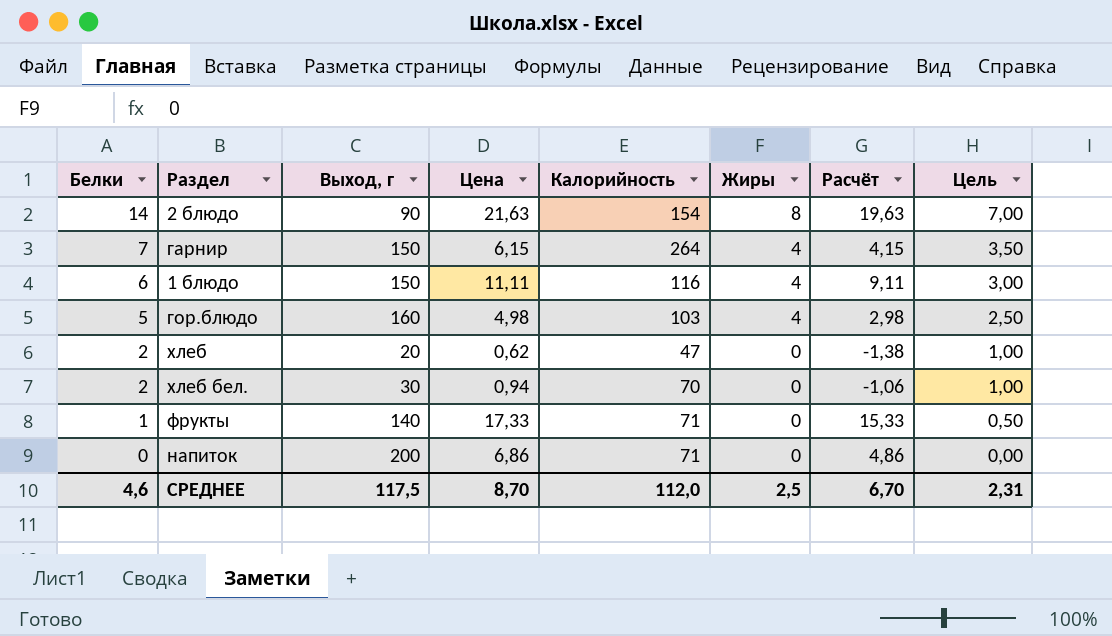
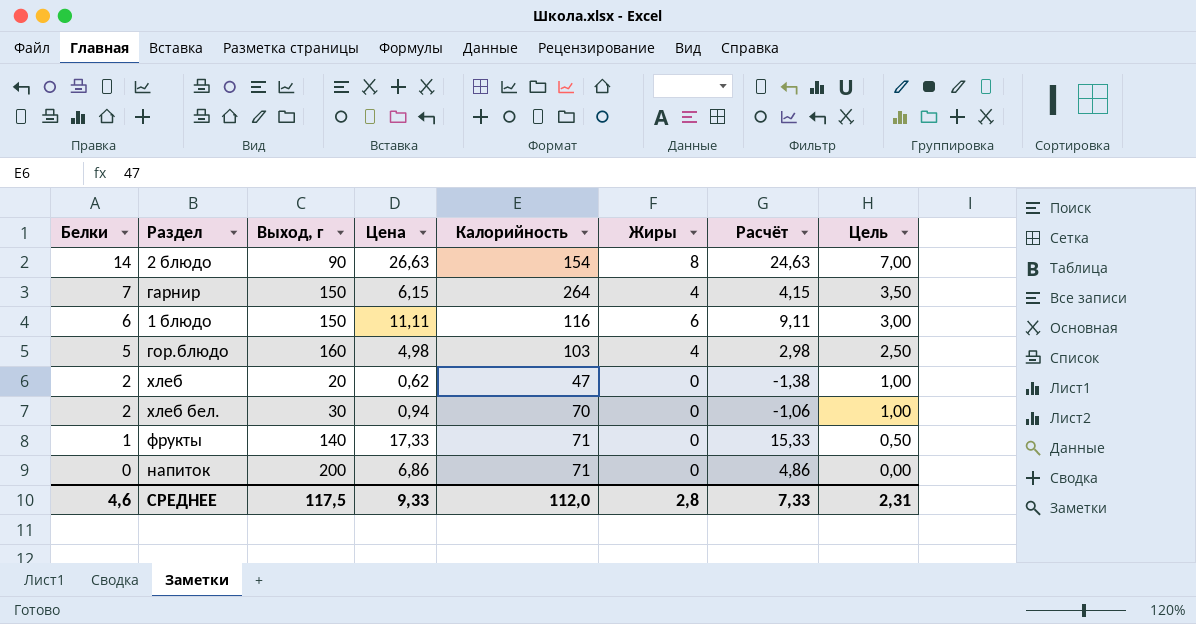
2 блюдо | Цена: 21,63 -> 26,63
2 блюдо | Расчёт: 19,63 -> 24,63
1 блюдо | Жиры: 4 -> 6
СРЕДНЕЕ | Цена: 8,70 -> 9,33
СРЕДНЕЕ | Жиры: 2,5 -> 2,8
СРЕДНЕЕ | Расчёт: 6,70 -> 7,33

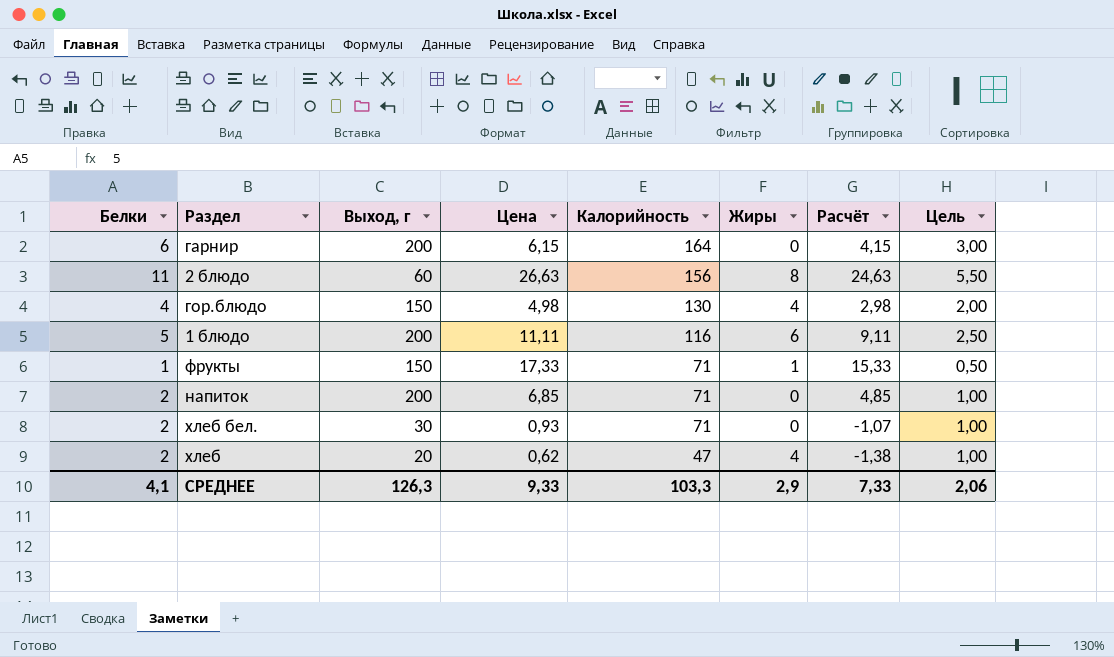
row order: Белки descending -> Калорийность descending
гарнир | Белки: 7 -> 6
гарнир | Выход, г: 150 -> 200
гарнир | Калорийность: 264 -> 164
гарнир | Жиры: 4 -> 0
гарнир | Цель: 3,50 -> 3,00
2 блюдо | Белки: 14 -> 11
2 блюдо | Выход, г: 90 -> 60
2 блюдо | Калорийность: 154 -> 156
2 блюдо | Цель: 7,00 -> 5,50
гор.блюдо | Белки: 5 -> 4
гор.блюдо | Выход, г: 160 -> 150
гор.блюдо | Калорийность: 103 -> 130
гор.блюдо | Цель: 2,50 -> 2,00
1 блюдо | Белки: 6 -> 5
1 блюдо | Выход, г: 150 -> 200
1 блюдо | Цель: 3,00 -> 2,50
фрукты | Выход, г: 140 -> 150
фрукты | Жиры: 0 -> 1
напиток | Белки: 0 -> 2
напиток | Цена: 6,86 -> 6,85
напиток | Расчёт: 4,86 -> 4,85
напиток | Цель: 0,00 -> 1,00
хлеб бел. | Цена: 0,94 -> 0,93
хлеб бел. | Калорийность: 70 -> 71
хлеб бел. | Расчёт: -1,06 -> -1,07
хлеб | Жиры: 0 -> 4
СРЕДНЕЕ | Белки: 4,6 -> 4,1
СРЕДНЕЕ | Выход, г: 117,5 -> 126,3
СРЕДНЕЕ | Калорийность: 112,0 -> 103,3
СРЕДНЕЕ | Жиры: 2,8 -> 2,9
СРЕДНЕЕ | Цель: 2,31 -> 2,06

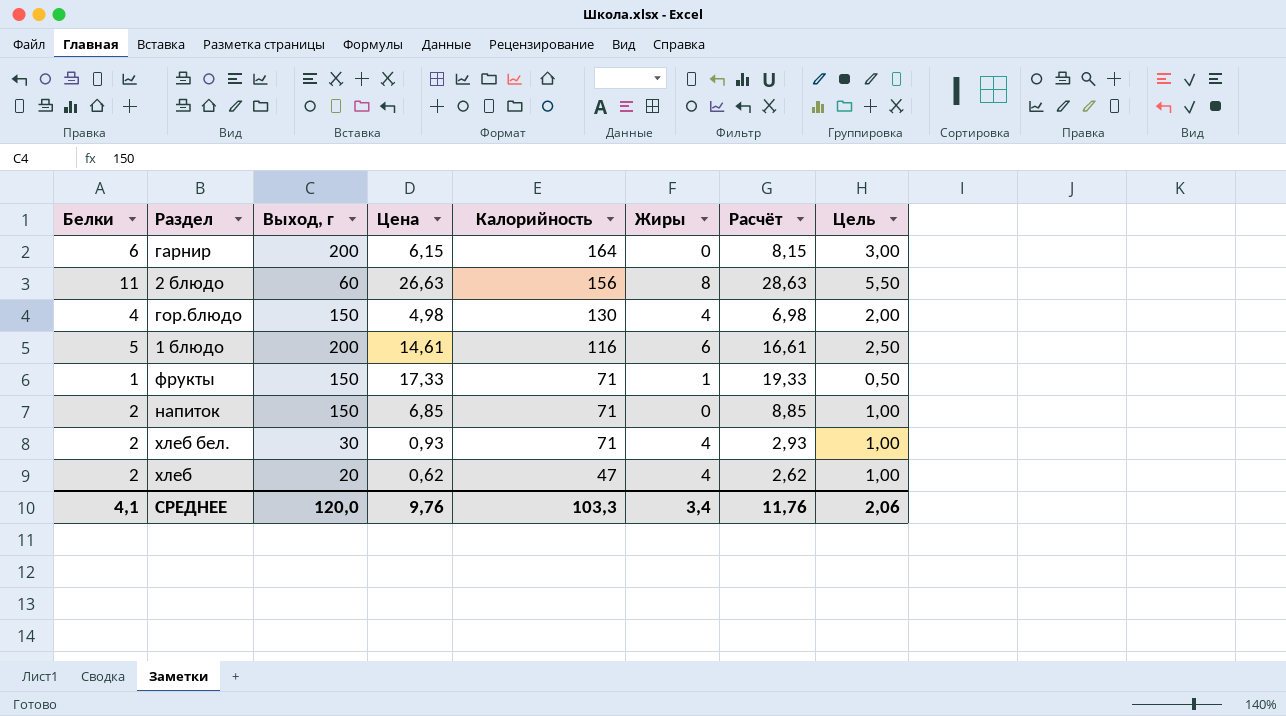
column Расчёт | formula: [Цена] - 2 -> [Цена] + 2
1 блюдо | Цена: 11,11 -> 14,61
напиток | Выход, г: 200 -> 150
хлеб бел. | Жиры: 0 -> 4
СРЕДНЕЕ | Выход, г: 126,3 -> 120,0
СРЕДНЕЕ | Цена: 9,33 -> 9,76
СРЕДНЕЕ | Жиры: 2,9 -> 3,4
СРЕДНЕЕ | Расчёт: 7,33 -> 11,76

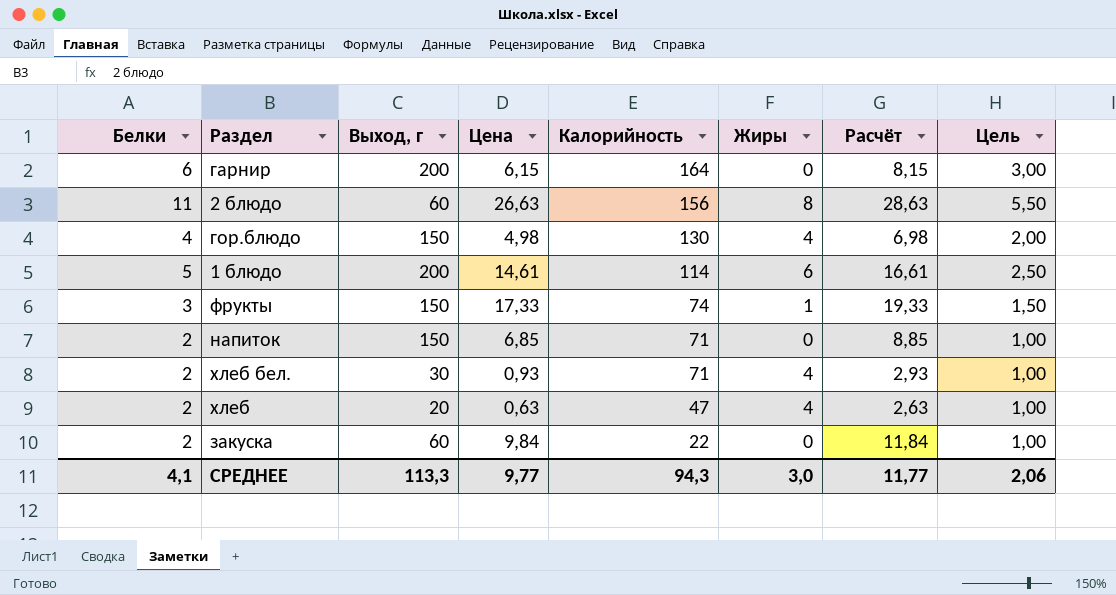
1 блюдо | Калорийность: 116 -> 114
фрукты | Белки: 1 -> 3
фрукты | Калорийность: 71 -> 74
фрукты | Цель: 0,50 -> 1,50
хлеб | Цена: 0,62 -> 0,63
хлеб | Расчёт: 2,62 -> 2,63
row закуска: none -> 2 | 60 | 9,84 | 22 | 0 | 11,84 | 1,00
СРЕДНЕЕ | Выход, г: 120,0 -> 113,3
СРЕДНЕЕ | Цена: 9,76 -> 9,77
СРЕДНЕЕ | Калорийность: 103,3 -> 94,3
СРЕДНЕЕ | Жиры: 3,4 -> 3,0
СРЕДНЕЕ | Расчёт: 11,76 -> 11,77

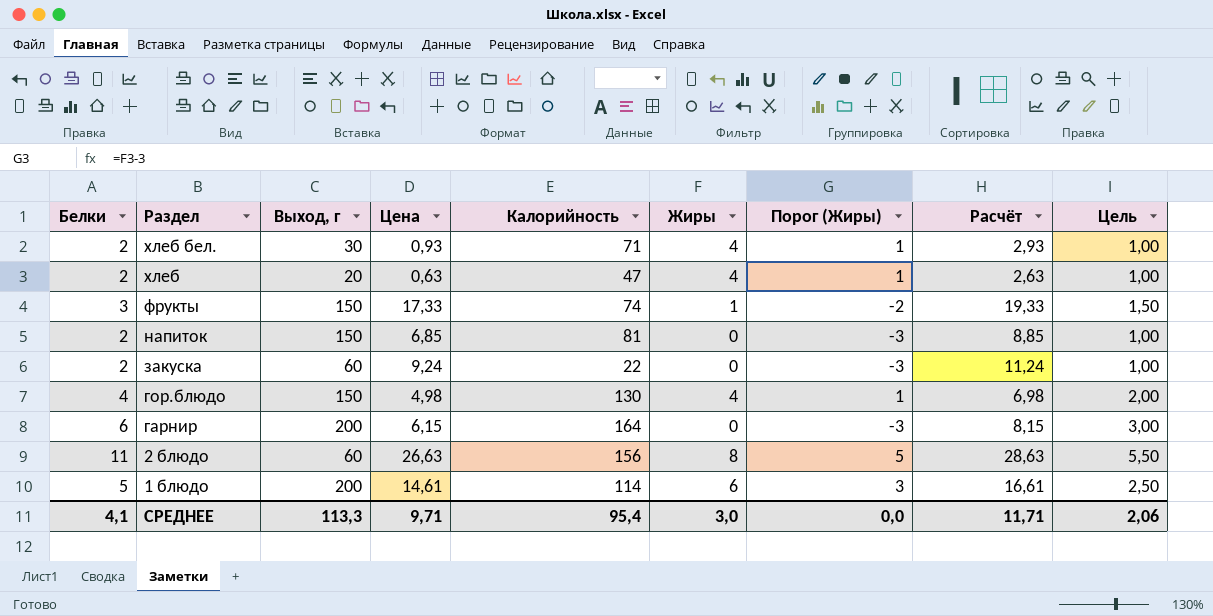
row order: Калорийность descending -> Раздел descending
column Порог (Жиры) | formula: none -> [Жиры] - 3
напиток | Калорийность: 71 -> 81
закуска | Цена: 9,84 -> 9,24
закуска | Расчёт: 11,84 -> 11,24
СРЕДНЕЕ | Цена: 9,77 -> 9,71
СРЕДНЕЕ | Калорийность: 94,3 -> 95,4
СРЕДНЕЕ | Расчёт: 11,77 -> 11,71

